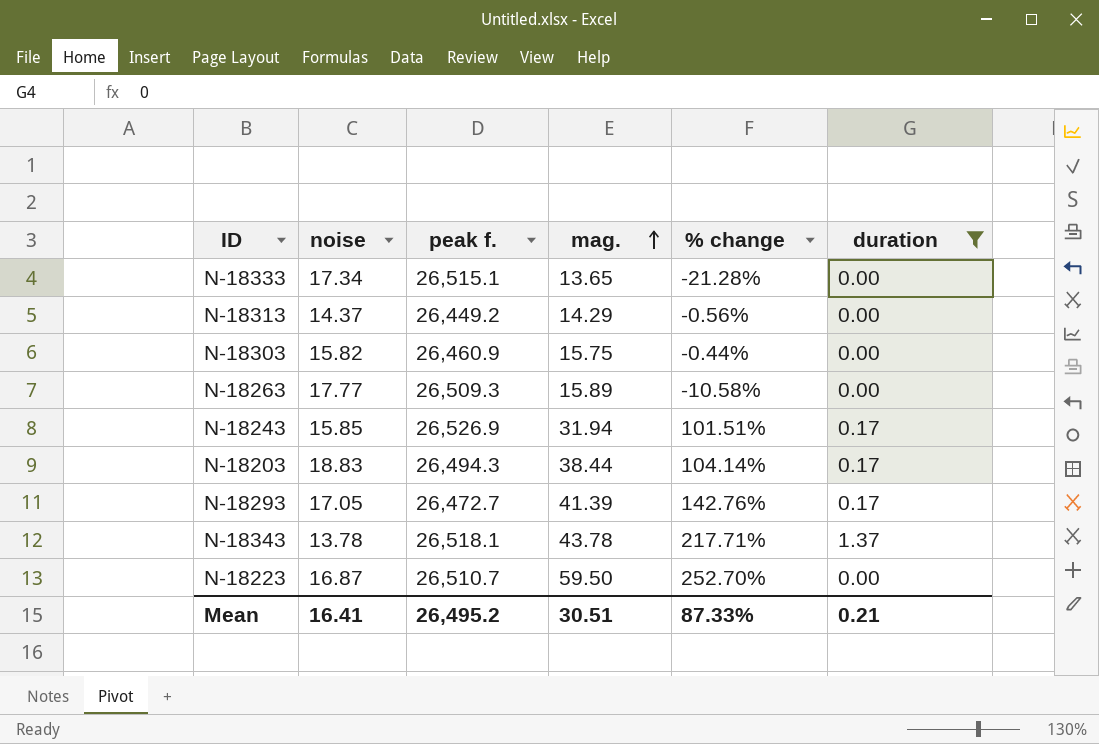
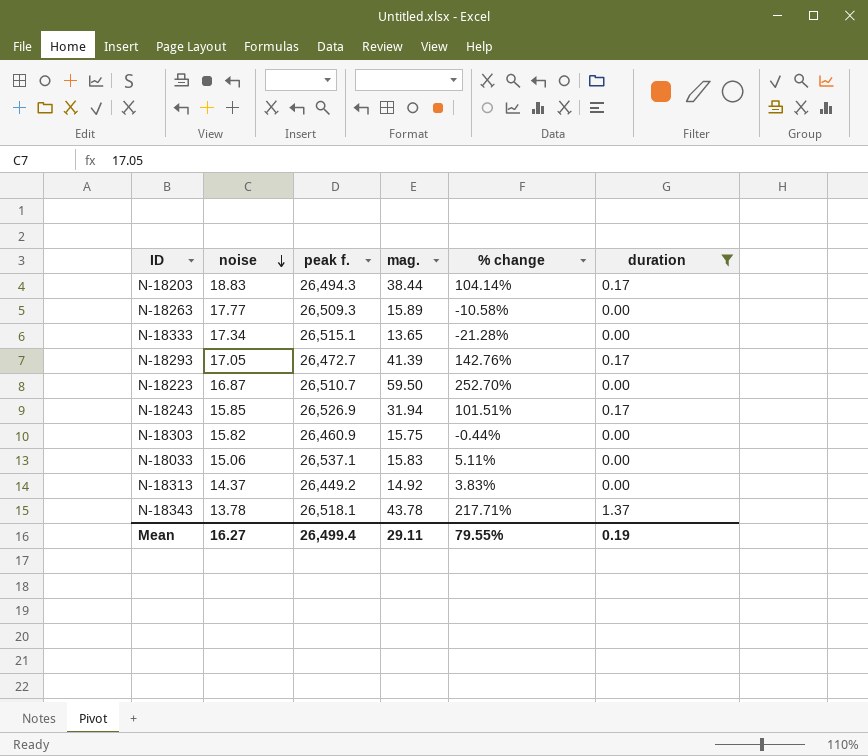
row order: mag. ascending -> noise descending
row N-18033: none -> 15.06 | 26,537.1 | 15.83 | 5.11% | 0.00
N-18313 | mag.: 14.29 -> 14.92
N-18313 | % change: -0.56% -> 3.83%
Mean | noise: 16.41 -> 16.27
Mean | peak f.: 26,495.2 -> 26,499.4
Mean | mag.: 30.51 -> 29.11
Mean | % change: 87.33% -> 79.55%
Mean | duration: 0.21 -> 0.19

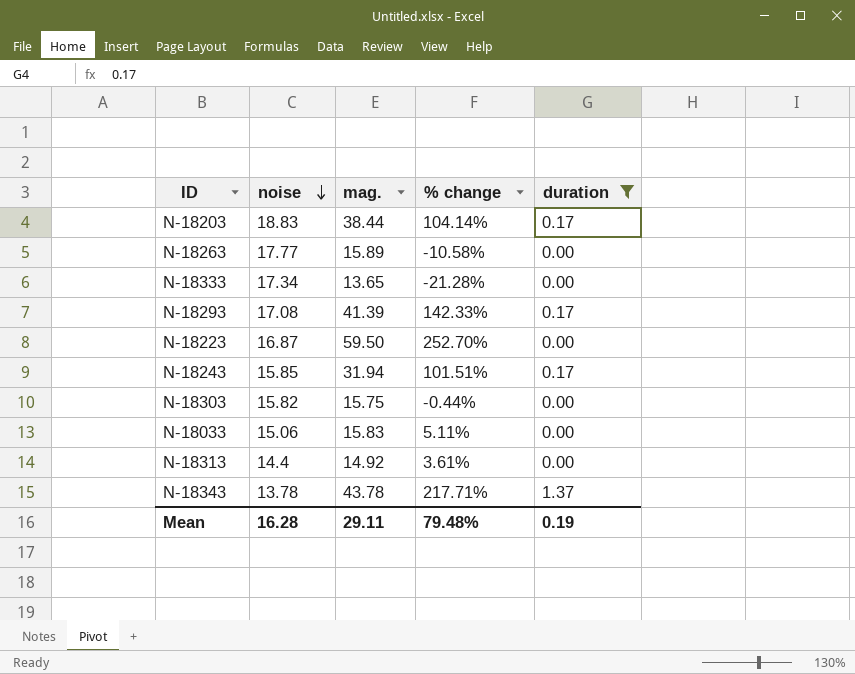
column peak f. | position: 3 -> none
N-18293 | noise: 17.05 -> 17.08
N-18293 | % change: 142.76% -> 142.33%
N-18313 | noise: 14.37 -> 14.4
N-18313 | % change: 3.83% -> 3.61%
Mean | noise: 16.27 -> 16.28
Mean | % change: 79.55% -> 79.48%

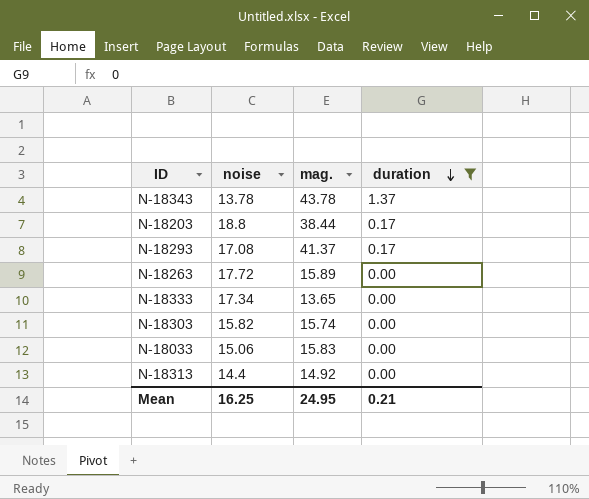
row order: noise descending -> duration descending
column % change | formula: ([mag.] - [noise]) / [noise] -> none
row N-18223: 16.87 | 59.50 | 252.70% | 0.00 -> none
row N-18243: 15.85 | 31.94 | 101.51% | 0.17 -> none
N-18203 | noise: 18.83 -> 18.8
N-18293 | mag.: 41.39 -> 41.37
N-18263 | noise: 17.77 -> 17.72
N-18303 | mag.: 15.75 -> 15.74
Mean | noise: 16.28 -> 16.25
Mean | mag.: 29.11 -> 24.95
Mean | duration: 0.19 -> 0.21

